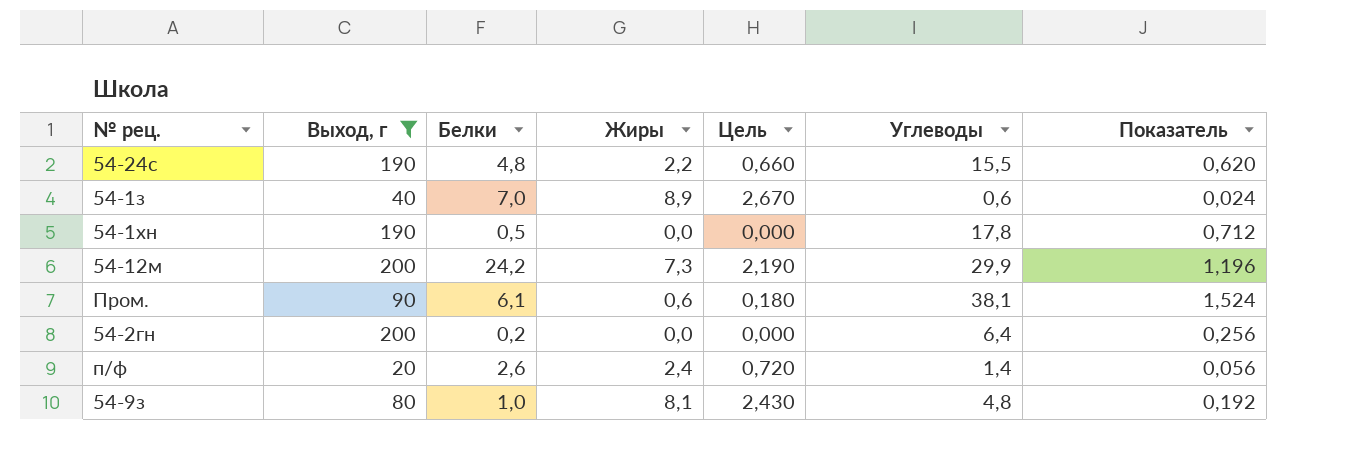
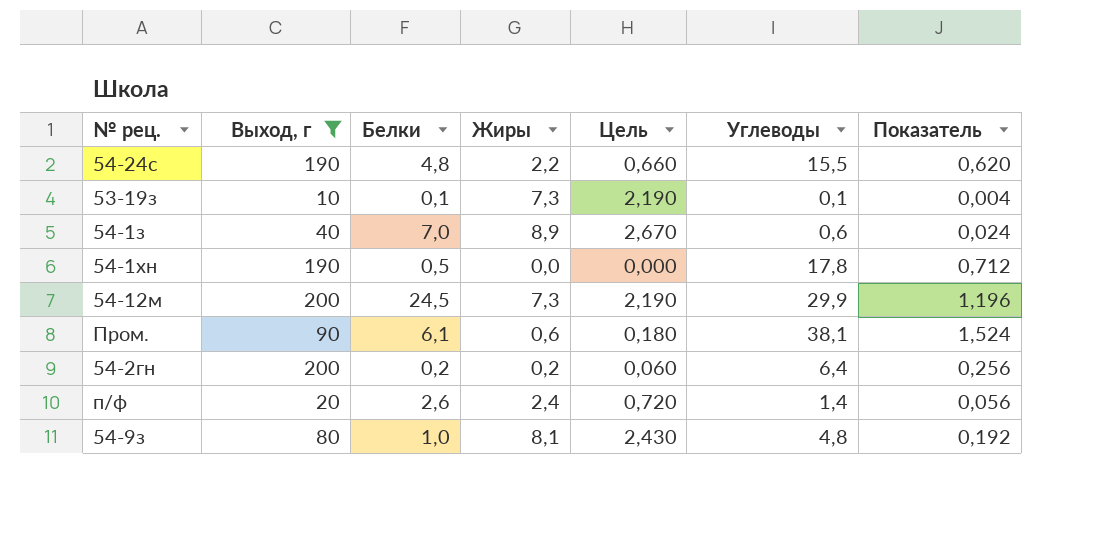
row 53-19з: none -> 10 | 0,1 | 7,3 | 2,190 | 0,1 | 0,004
54-12м | Белки: 24,2 -> 24,5
54-2гн | Жиры: 0,0 -> 0,2
54-2гн | Цель: 0,000 -> 0,060

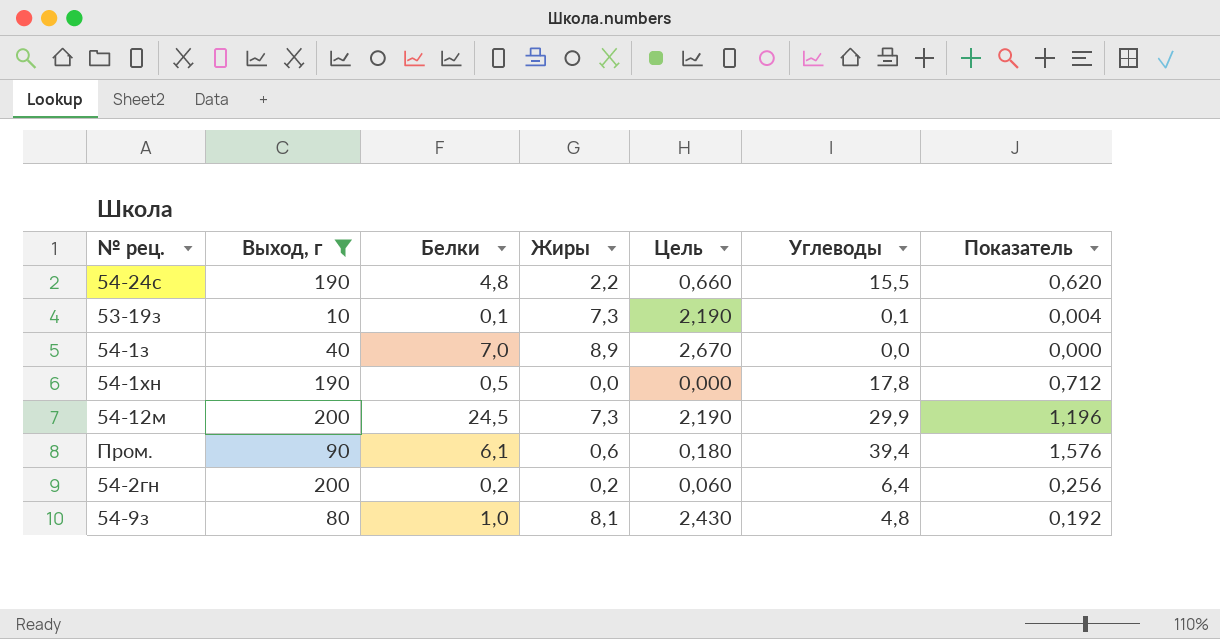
row п/ф: 20 | 2,6 | 2,4 | 0,720 | 1,4 | 0,056 -> none
54-1з | Углеводы: 0,6 -> 0,0
54-1з | Показатель: 0,024 -> 0,000
Пром. | Углеводы: 38,1 -> 39,4
Пром. | Показатель: 1,524 -> 1,576

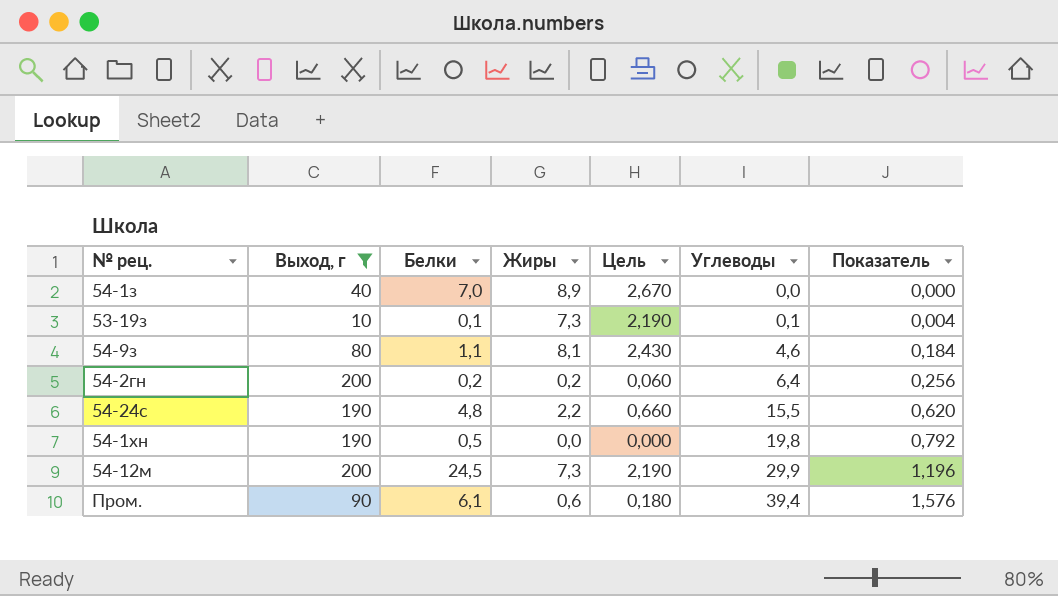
row order: none -> Углеводы ascending
54-9з | Белки: 1,0 -> 1,1
54-9з | Углеводы: 4,8 -> 4,6
54-9з | Показатель: 0,192 -> 0,184
54-1хн | Углеводы: 17,8 -> 19,8
54-1хн | Показатель: 0,712 -> 0,792

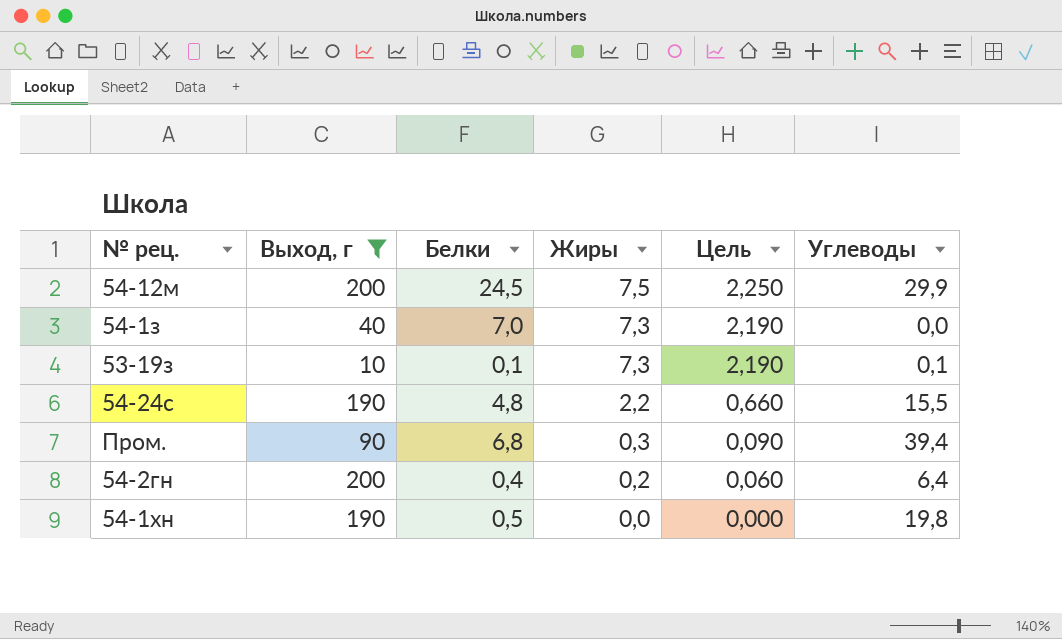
row order: Углеводы ascending -> Жиры descending
column Показатель | formula: [Углеводы] * 0,04 -> none
row 54-9з: 80 | 1,1 | 8,1 | 2,430 | 4,6 | 0,184 -> none
54-12м | Жиры: 7,3 -> 7,5
54-12м | Цель: 2,190 -> 2,250
54-1з | Жиры: 8,9 -> 7,3
54-1з | Цель: 2,670 -> 2,190
Пром. | Белки: 6,1 -> 6,8
Пром. | Жиры: 0,6 -> 0,3
Пром. | Цель: 0,180 -> 0,090
54-2гн | Белки: 0,2 -> 0,4

